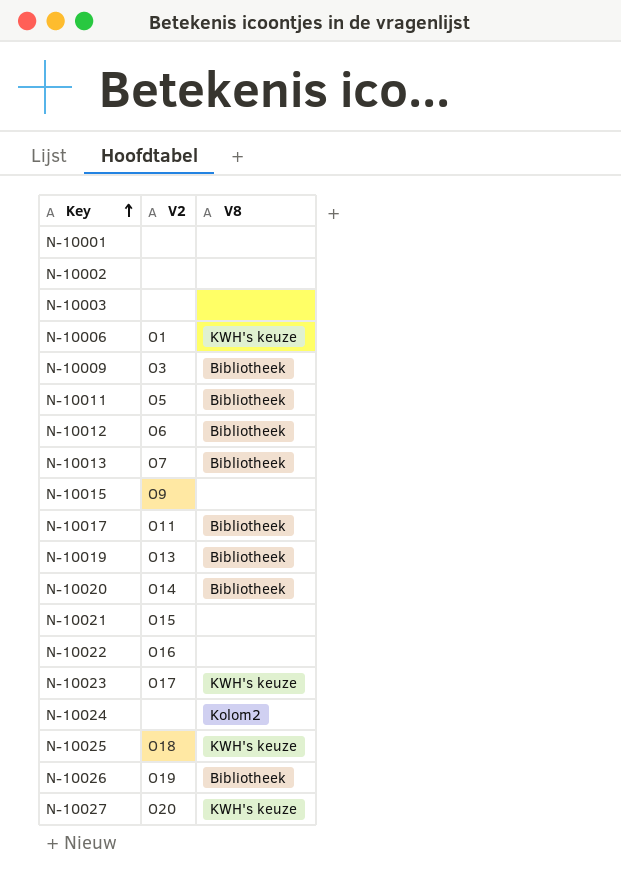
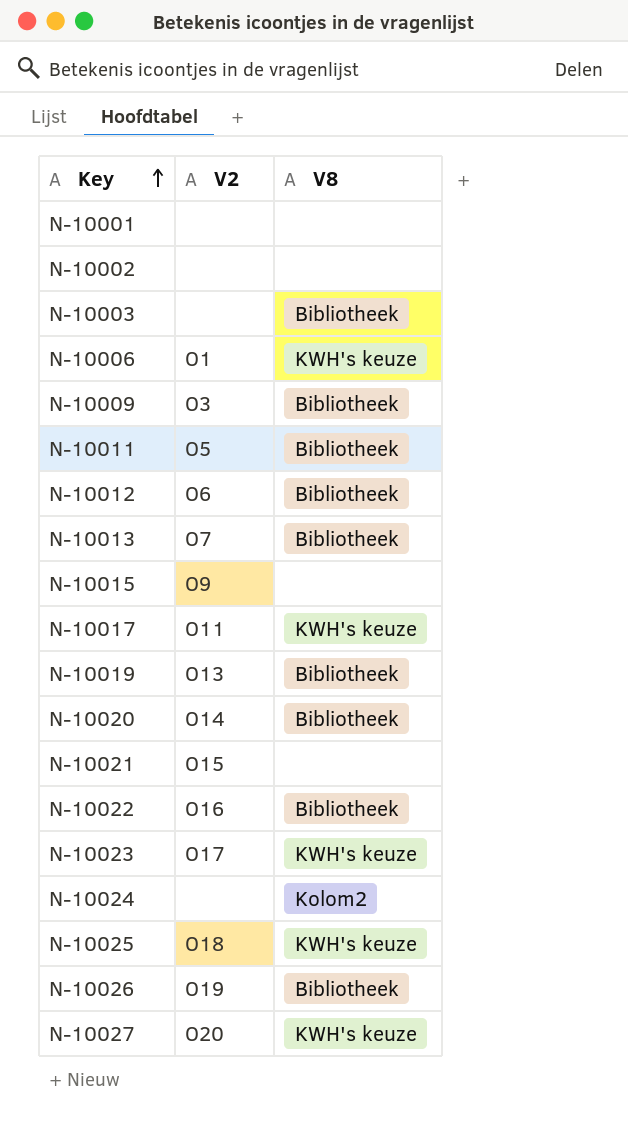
N-10003 | V8: none -> Bibliotheek
N-10017 | V8: Bibliotheek -> KWH's keuze
N-10022 | V8: none -> Bibliotheek

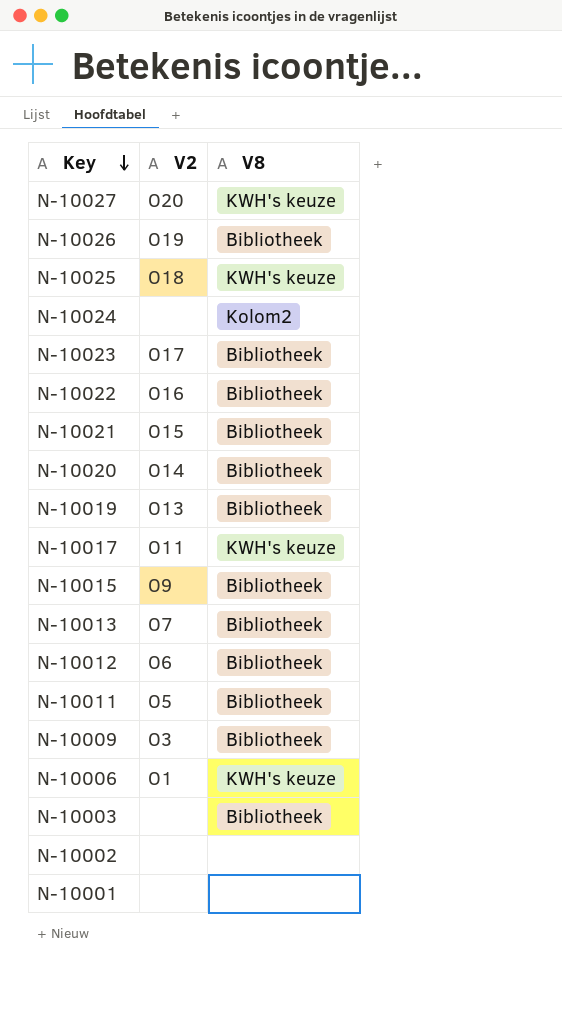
row order: Key ascending -> Key descending
N-10023 | V8: KWH's keuze -> Bibliotheek
N-10021 | V8: none -> Bibliotheek
N-10015 | V8: none -> Bibliotheek

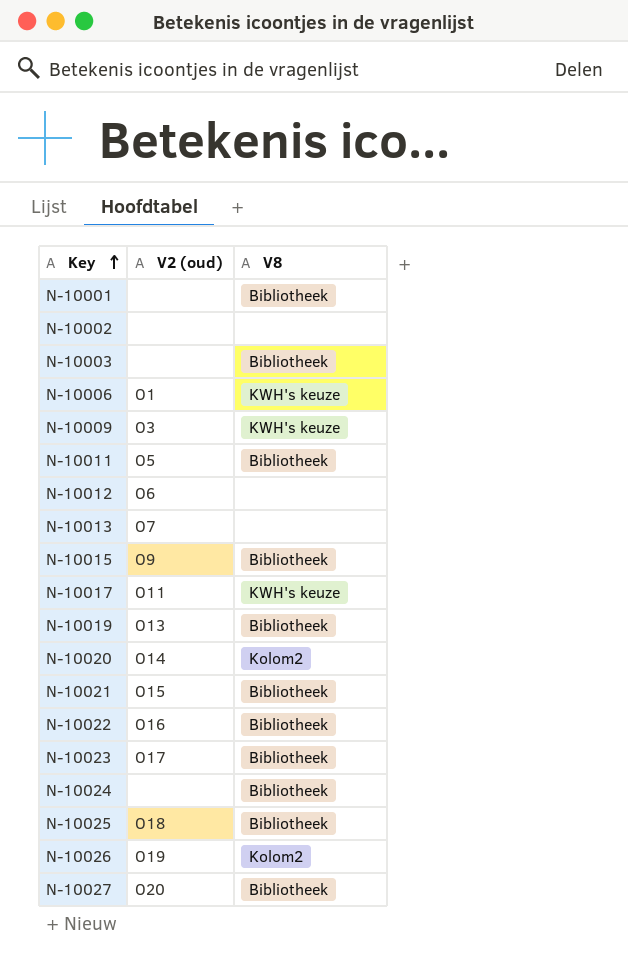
row order: Key descending -> Key ascending
column name: V2 -> V2 (oud)
N-10001 | V8: none -> Bibliotheek
N-10009 | V8: Bibliotheek -> KWH's keuze
N-10012 | V8: Bibliotheek -> none
N-10013 | V8: Bibliotheek -> none
N-10020 | V8: Bibliotheek -> Kolom2
N-10024 | V8: Kolom2 -> Bibliotheek
N-10025 | V8: KWH's keuze -> Bibliotheek
N-10026 | V8: Bibliotheek -> Kolom2
N-10027 | V8: KWH's keuze -> Bibliotheek

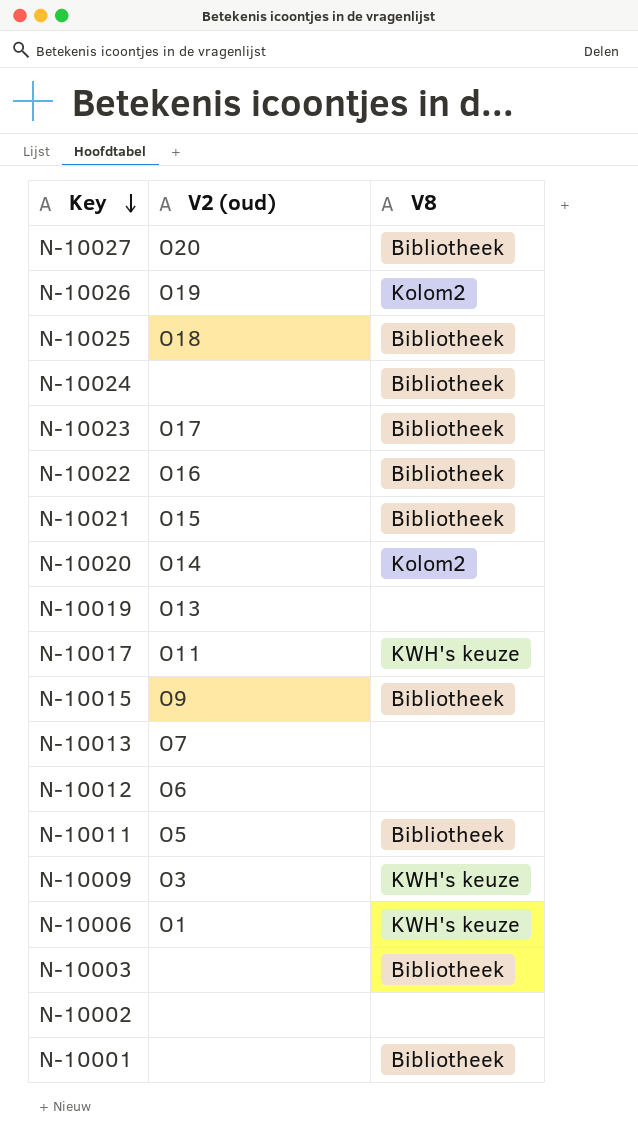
row order: Key ascending -> Key descending
N-10019 | V8: Bibliotheek -> none

